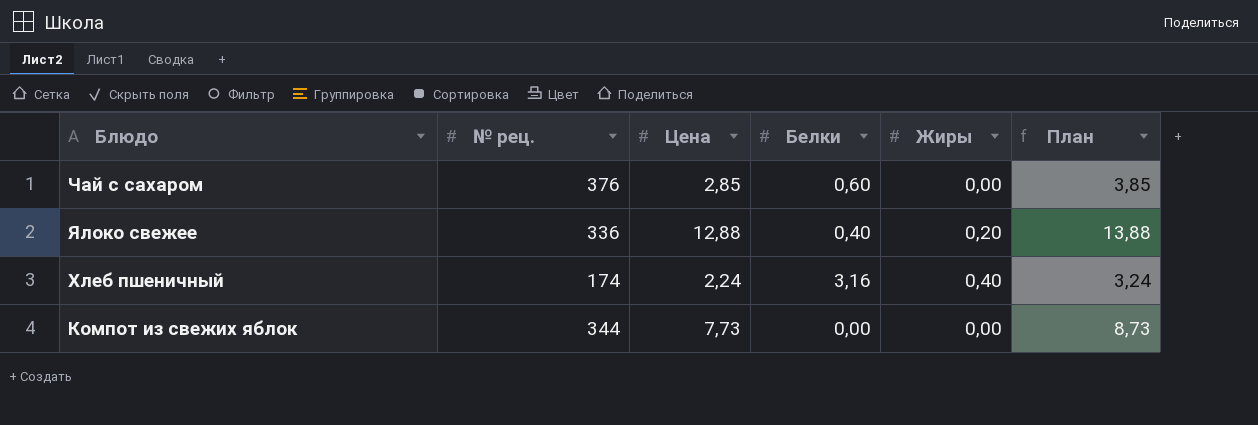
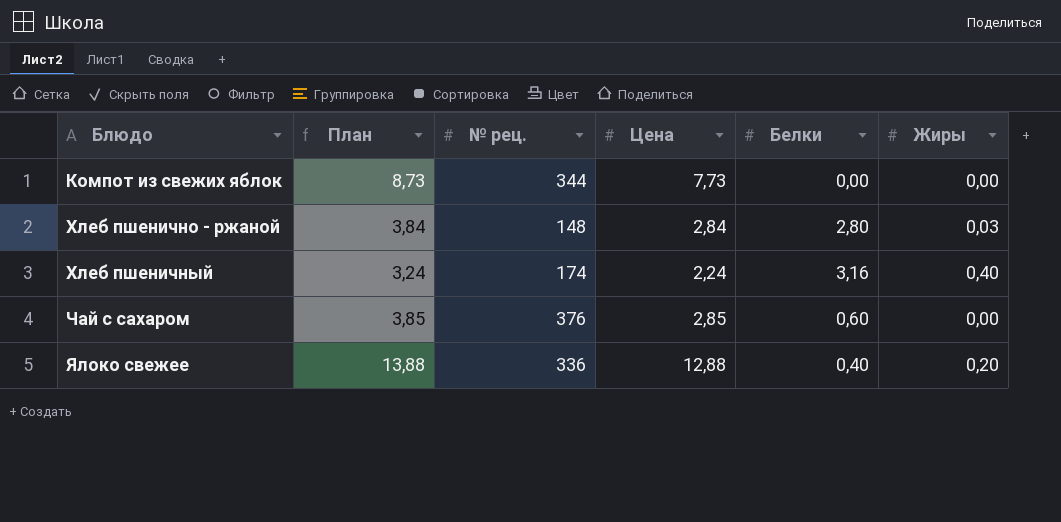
row order: none -> Блюдо ascending
column План | position: 6 -> 2
row Хлеб пшенично - ржаной: none -> 3,84 | 148 | 2,84 | 2,80 | 0,03

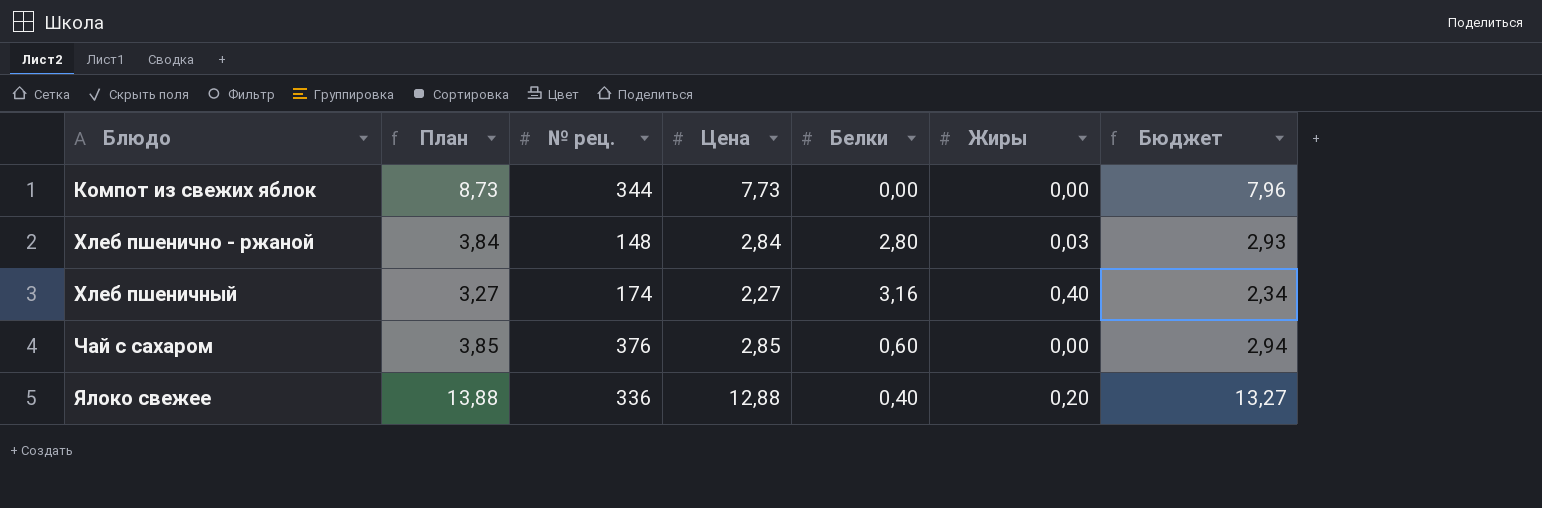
column Бюджет | formula: none -> [Цена] * 1,03
Хлеб пшеничный | План: 3,24 -> 3,27
Хлеб пшеничный | Цена: 2,24 -> 2,27

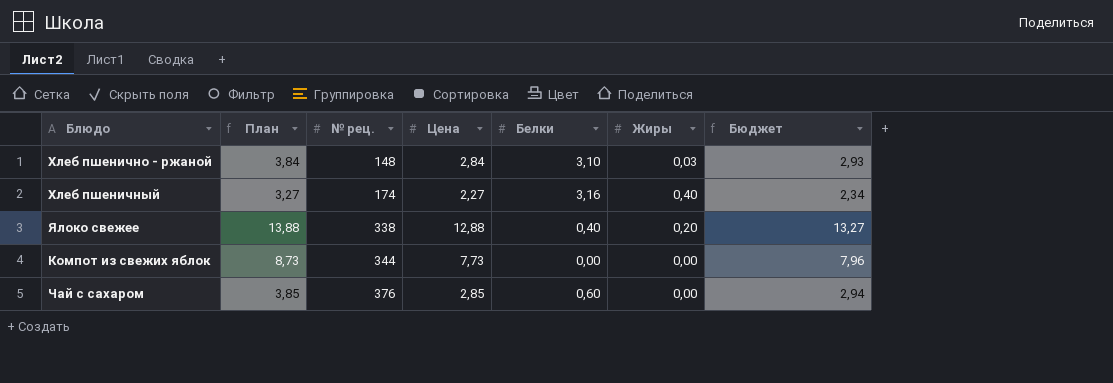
row order: Блюдо ascending -> № рец. ascending
Хлеб пшенично - ржаной | Белки: 2,80 -> 3,10
Ялоко свежее | № рец.: 336 -> 338

